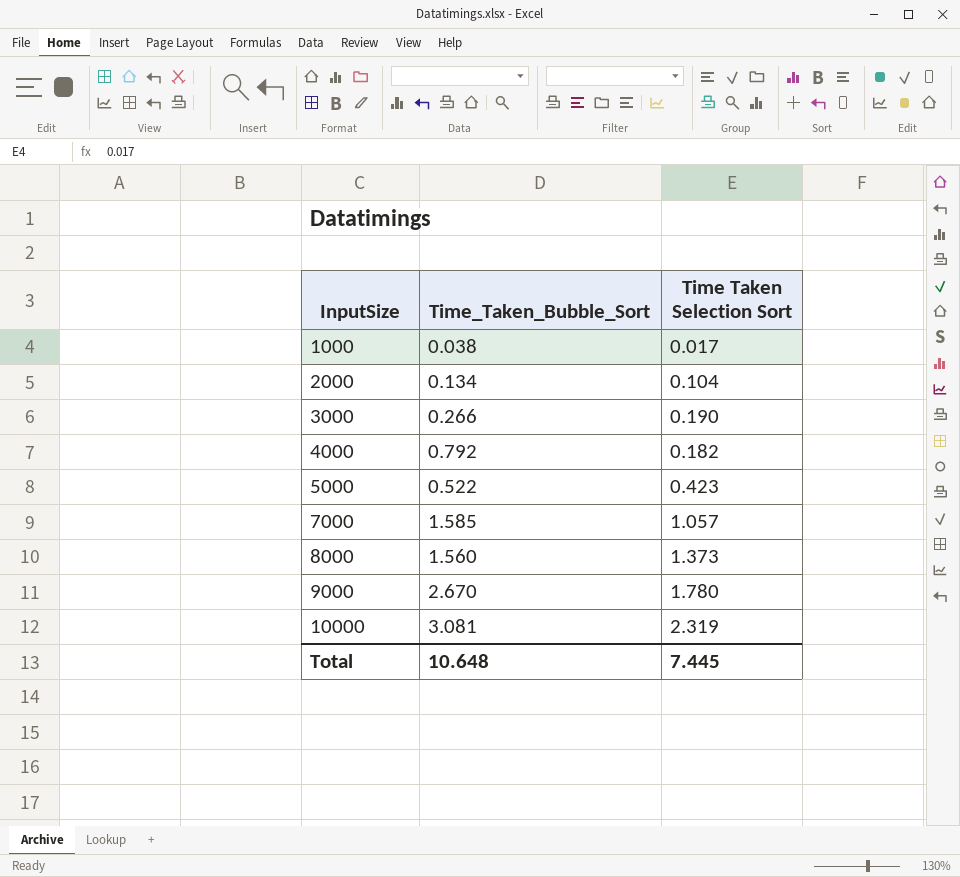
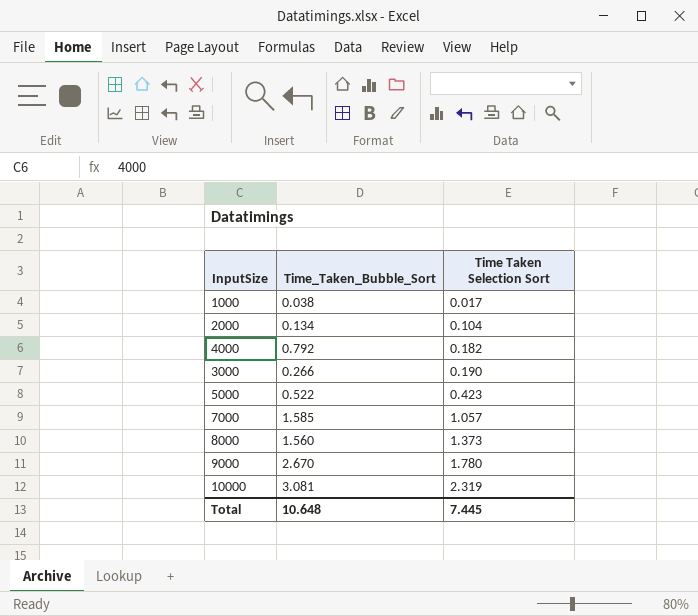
row order: InputSize ascending -> Time Taken Selection Sort ascending

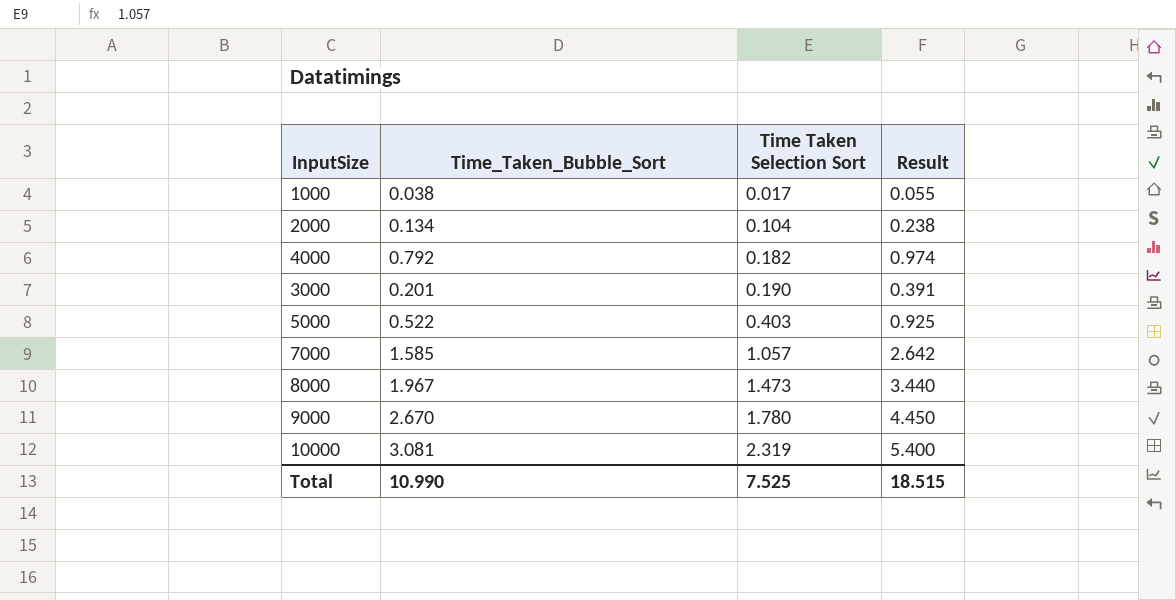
column Result | formula: none -> [Time_Taken_Bubble_Sort] + [Time Taken Selection Sort]
3000 | Time_Taken_Bubble_Sort: 0.266 -> 0.201
5000 | Time Taken Selection Sort: 0.423 -> 0.403
8000 | Time_Taken_Bubble_Sort: 1.560 -> 1.967
8000 | Time Taken Selection Sort: 1.373 -> 1.473
Total | Time_Taken_Bubble_Sort: 10.648 -> 10.990
Total | Time Taken Selection Sort: 7.445 -> 7.525

